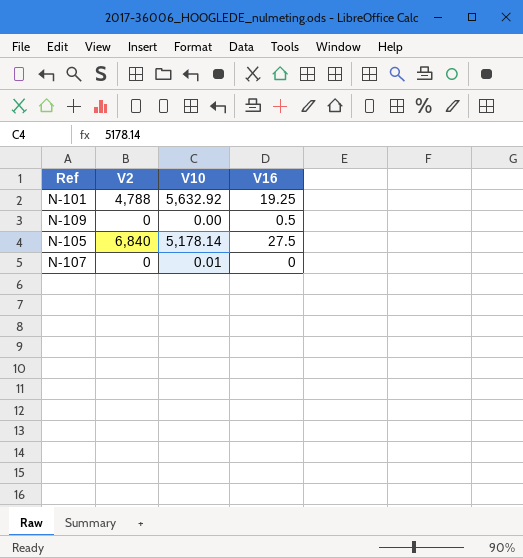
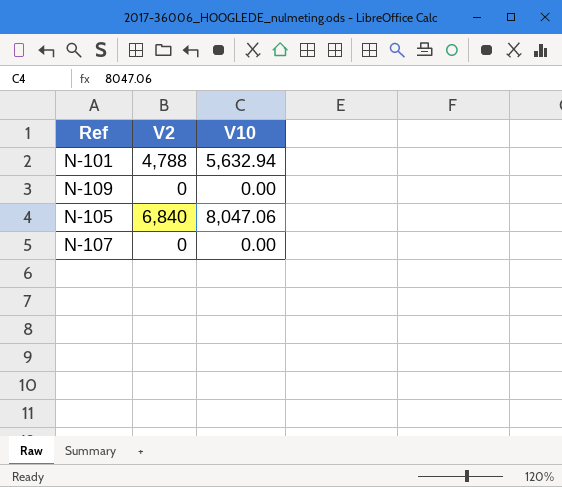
column V16 | position: 4 -> none
N-101 | V10: 5,632.92 -> 5,632.94
N-105 | V10: 5,178.14 -> 8,047.06
N-107 | V10: 0.01 -> 0.00

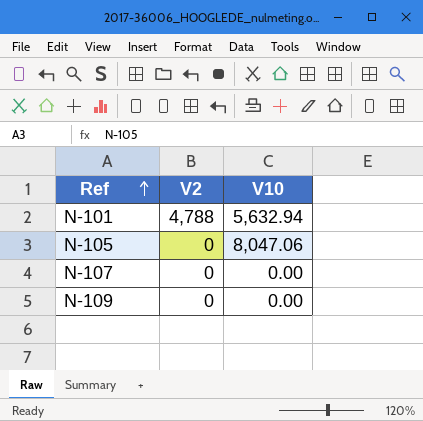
row order: none -> Ref ascending
N-105 | V2: 6,840 -> 0

